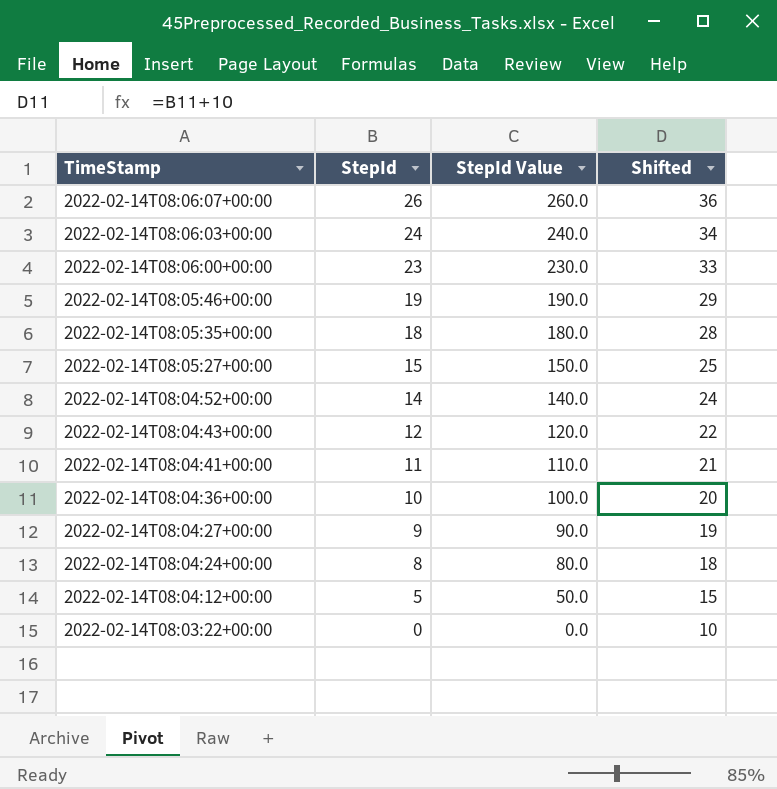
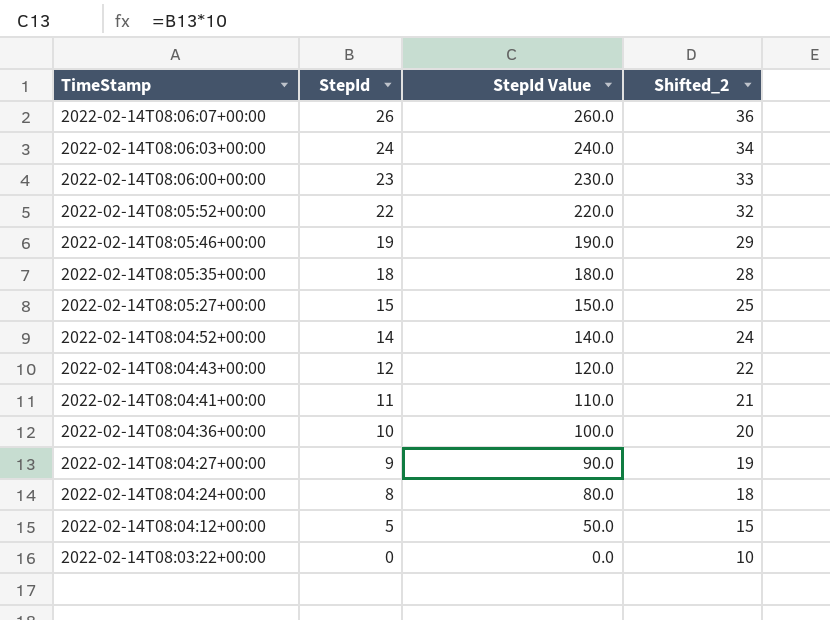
column name: Shifted -> Shifted_2
row 2022-02-14T08:05:52+00:00: none -> 22 | 220.0 | 32

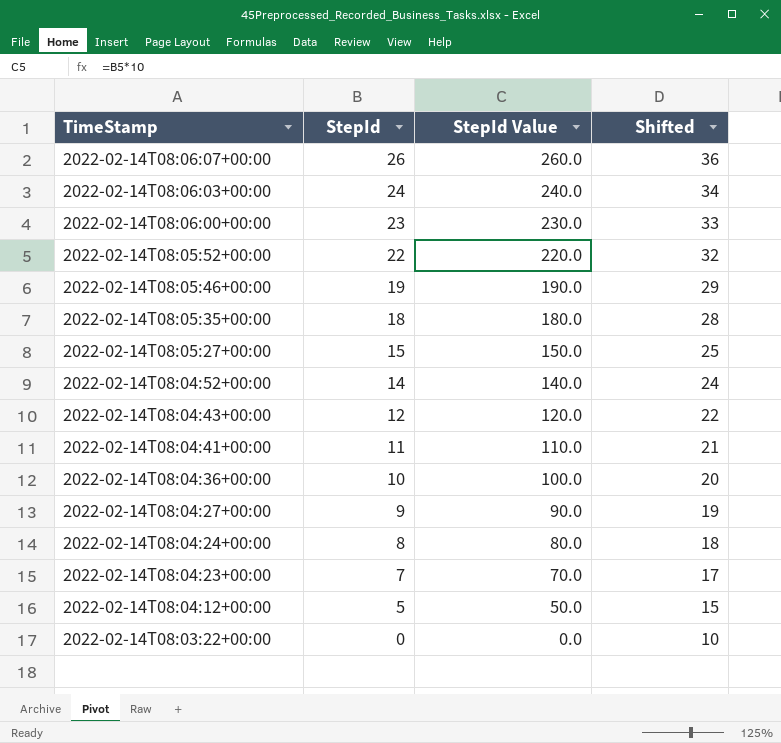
column name: Shifted_2 -> Shifted
row 2022-02-14T08:04:23+00:00: none -> 7 | 70.0 | 17

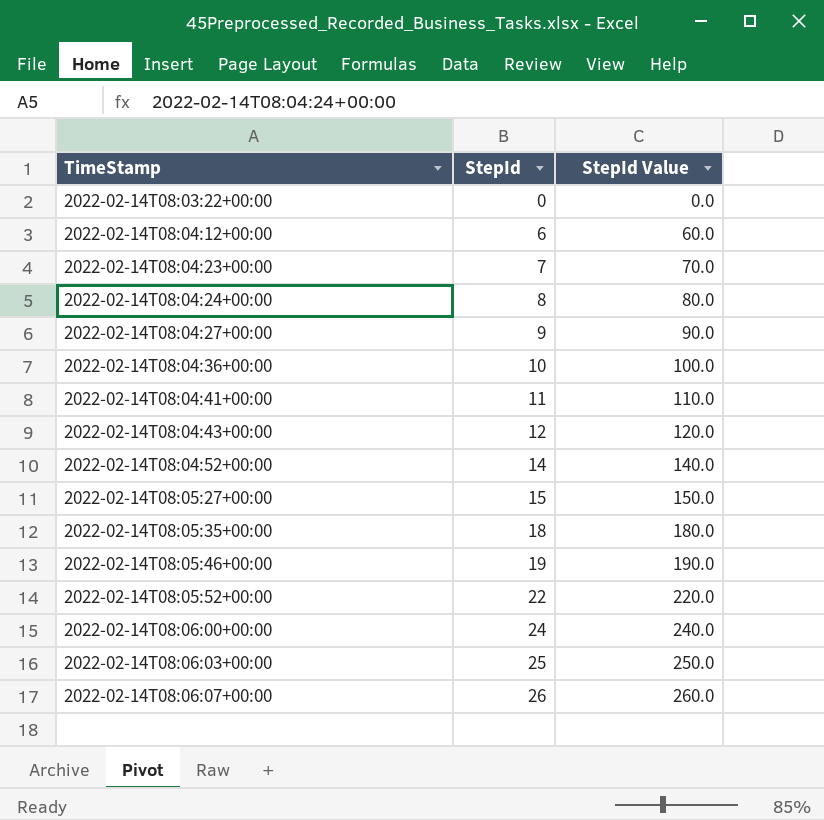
row order: TimeStamp descending -> TimeStamp ascending
column Shifted | formula: [StepId] + 10 -> none
2022-02-14T08:04:12+00:00 | StepId: 5 -> 6
2022-02-14T08:04:12+00:00 | StepId Value: 50.0 -> 60.0
2022-02-14T08:06:00+00:00 | StepId: 23 -> 24
2022-02-14T08:06:00+00:00 | StepId Value: 230.0 -> 240.0
2022-02-14T08:06:03+00:00 | StepId: 24 -> 25
2022-02-14T08:06:03+00:00 | StepId Value: 240.0 -> 250.0

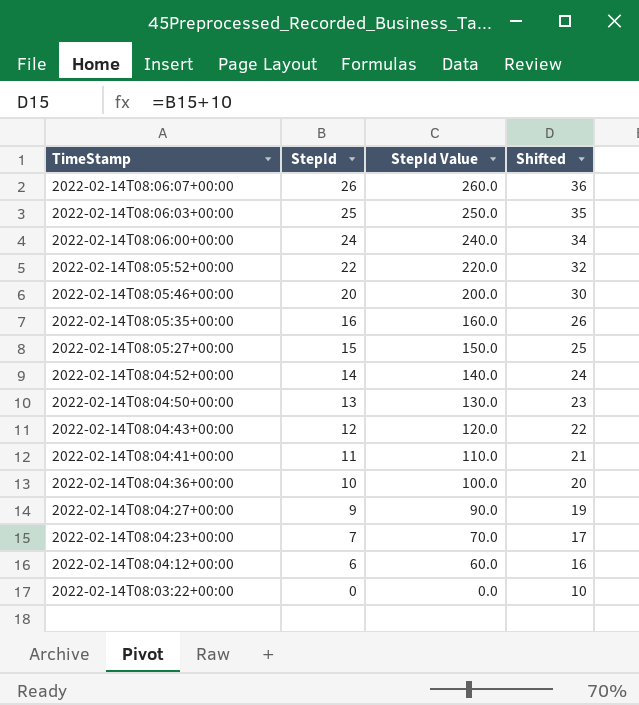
row order: TimeStamp ascending -> TimeStamp descending
column Shifted | formula: none -> [StepId] + 10
row 2022-02-14T08:04:24+00:00: 8 | 80.0 -> none
2022-02-14T08:05:46+00:00 | StepId: 19 -> 20
2022-02-14T08:05:46+00:00 | StepId Value: 190.0 -> 200.0
2022-02-14T08:05:35+00:00 | StepId: 18 -> 16
2022-02-14T08:05:35+00:00 | StepId Value: 180.0 -> 160.0
row 2022-02-14T08:04:50+00:00: none -> 13 | 130.0 | 23

